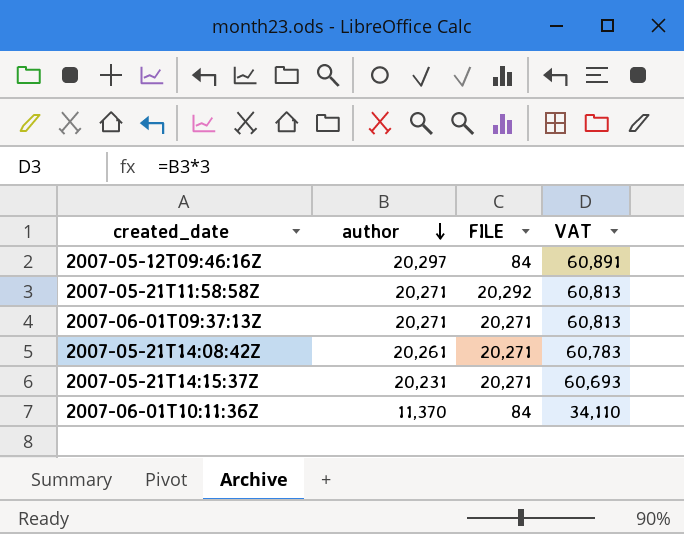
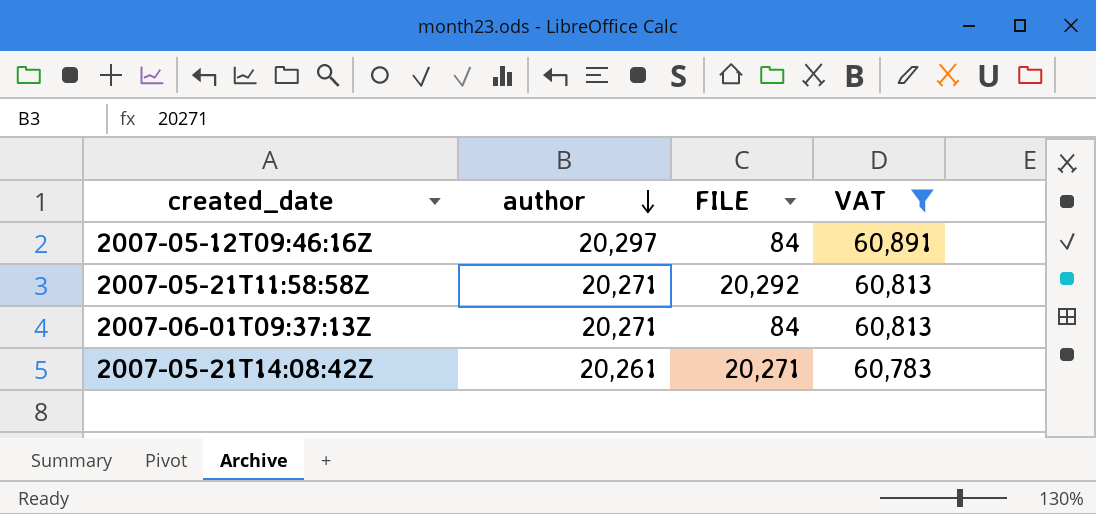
filter: none -> VAT >= 60,783
2007-06-01T09:37:13Z | FILE: 20,271 -> 84

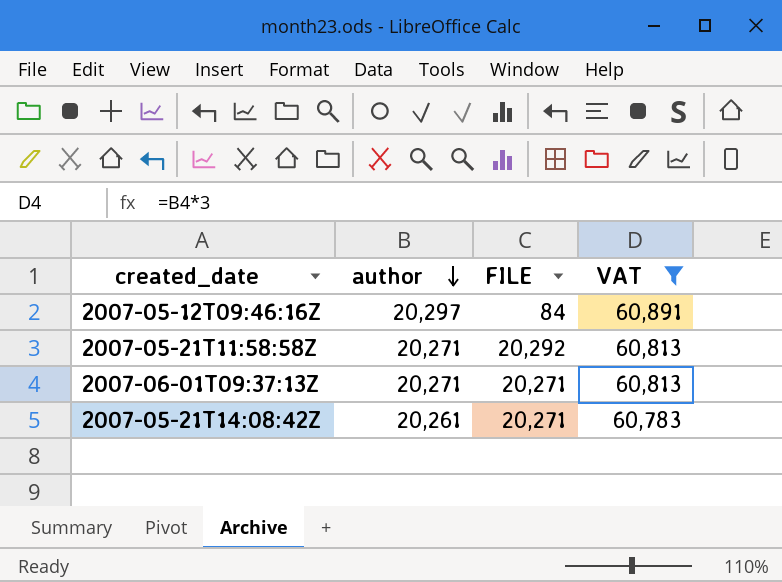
2007-06-01T09:37:13Z | FILE: 84 -> 20,271

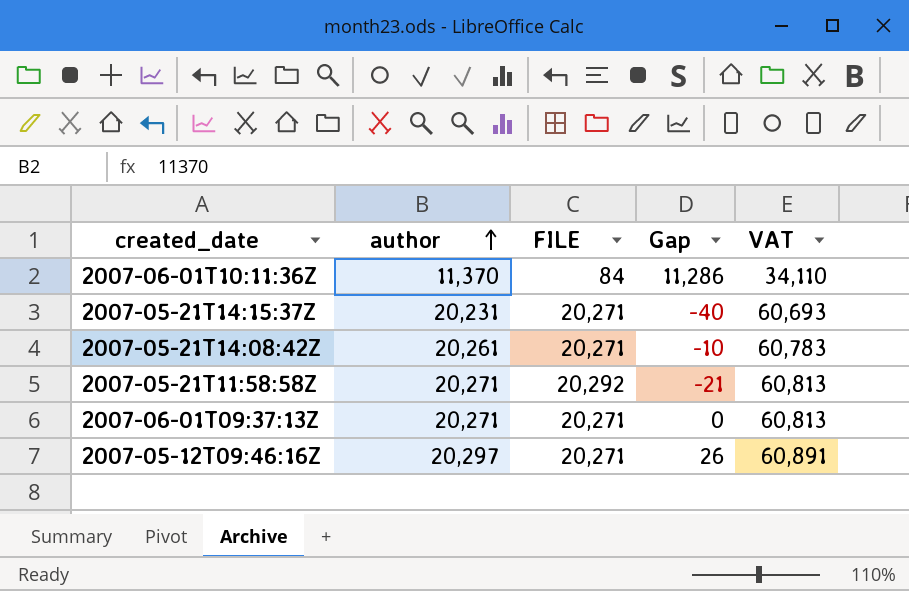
filter: VAT >= 60,783 -> none
row order: author descending -> author ascending
column Gap | formula: none -> [author] - [FILE]
2007-05-12T09:46:16Z | FILE: 84 -> 20,271

